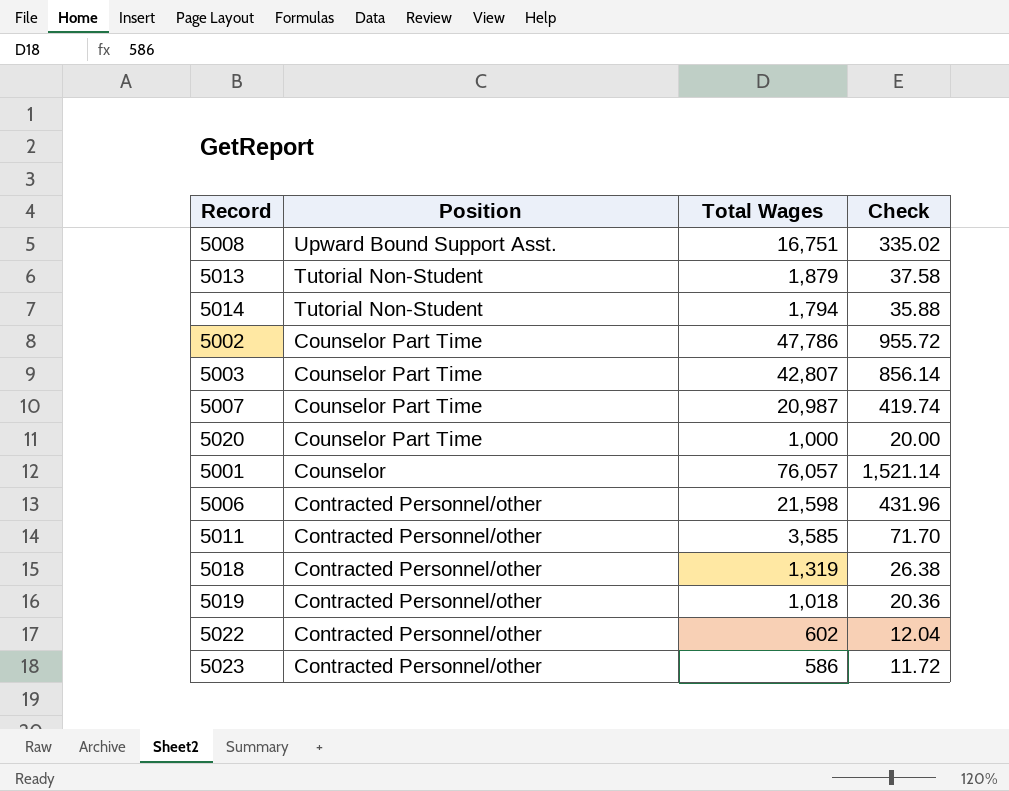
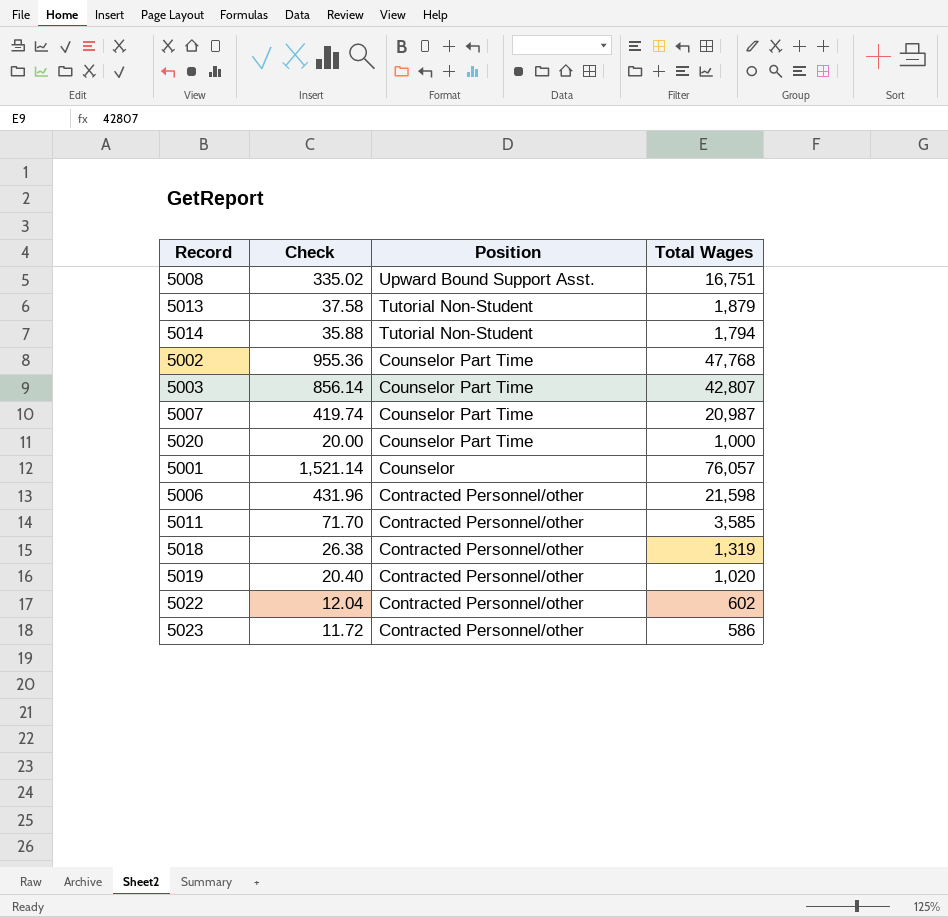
column Check | position: 4 -> 2
5002 | Check: 955.72 -> 955.36
5002 | Total Wages: 47,786 -> 47,768
5019 | Check: 20.36 -> 20.40
5019 | Total Wages: 1,018 -> 1,020

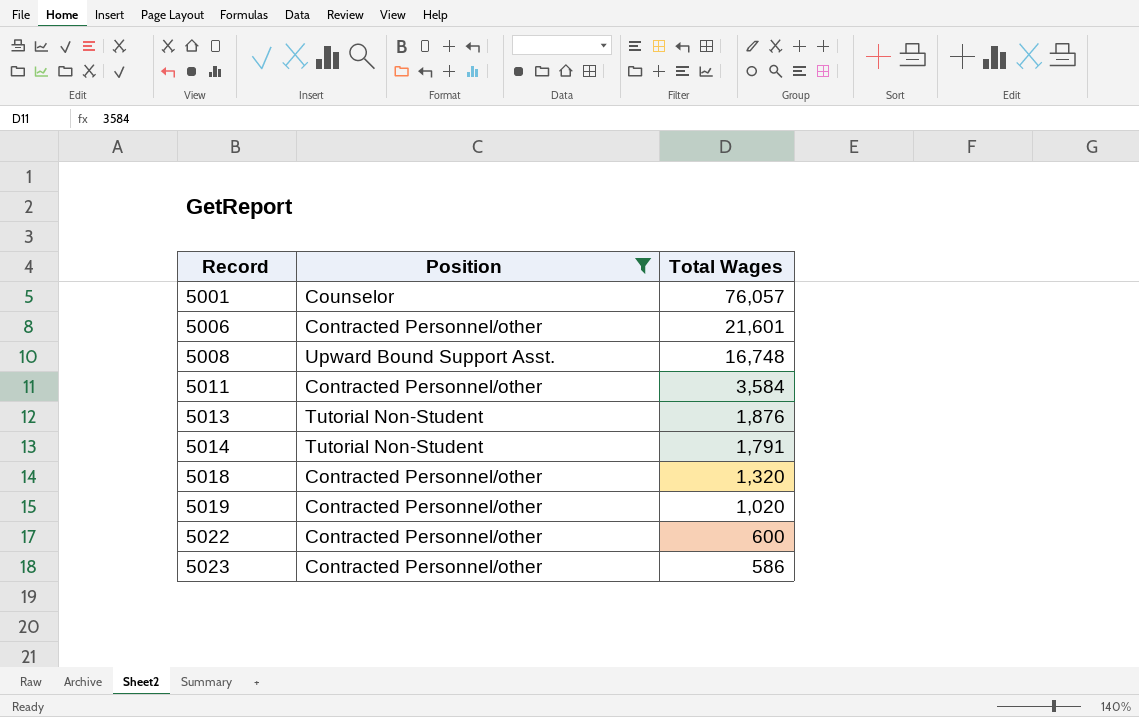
filter: none -> Position != Counselor Part Time
row order: Position descending -> Record ascending
column Check | formula: [Total Wages] * 0.02 -> none
5006 | Total Wages: 21,598 -> 21,601
5008 | Total Wages: 16,751 -> 16,748
5011 | Total Wages: 3,585 -> 3,584
5013 | Total Wages: 1,879 -> 1,876
5014 | Total Wages: 1,794 -> 1,791
5018 | Total Wages: 1,319 -> 1,320
5022 | Total Wages: 602 -> 600

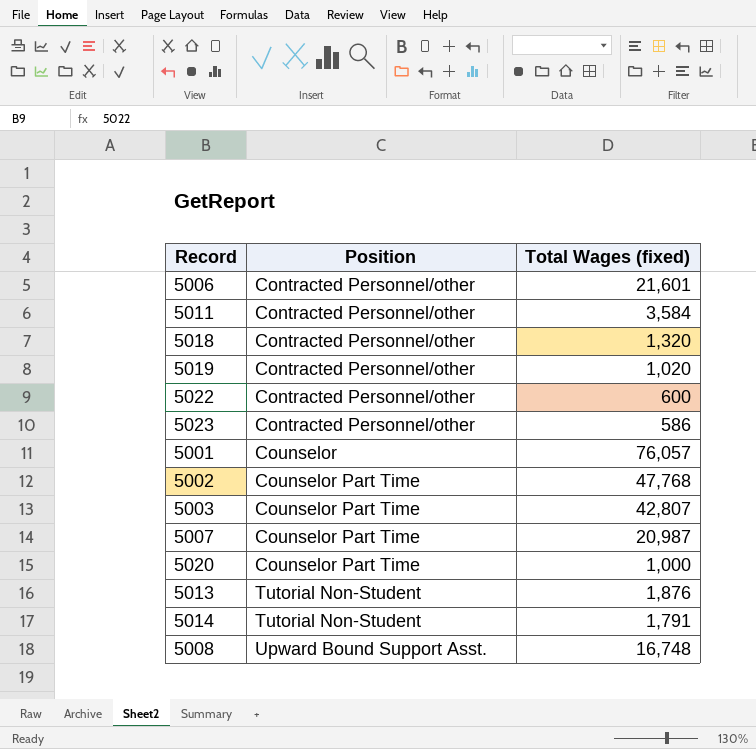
filter: Position != Counselor Part Time -> none
row order: Record ascending -> Position ascending
column name: Total Wages -> Total Wages (fixed)

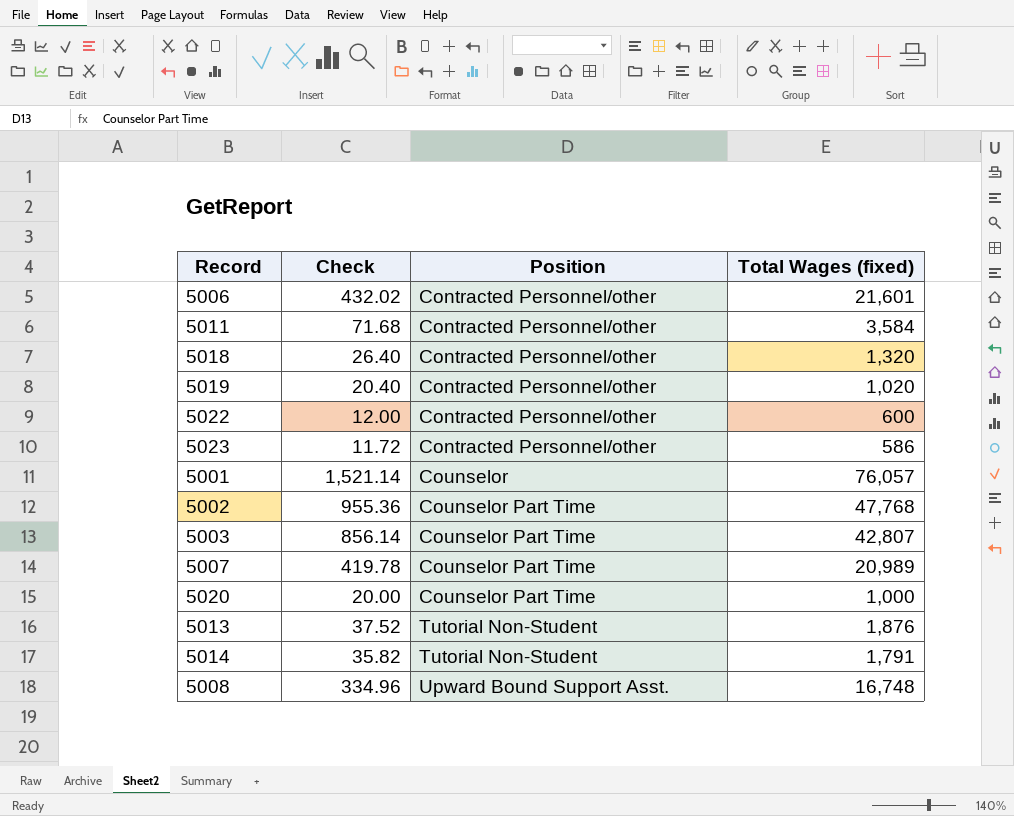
column Check | formula: none -> [Total Wages (fixed)] * 0.02
5007 | Total Wages (fixed): 20,987 -> 20,989

